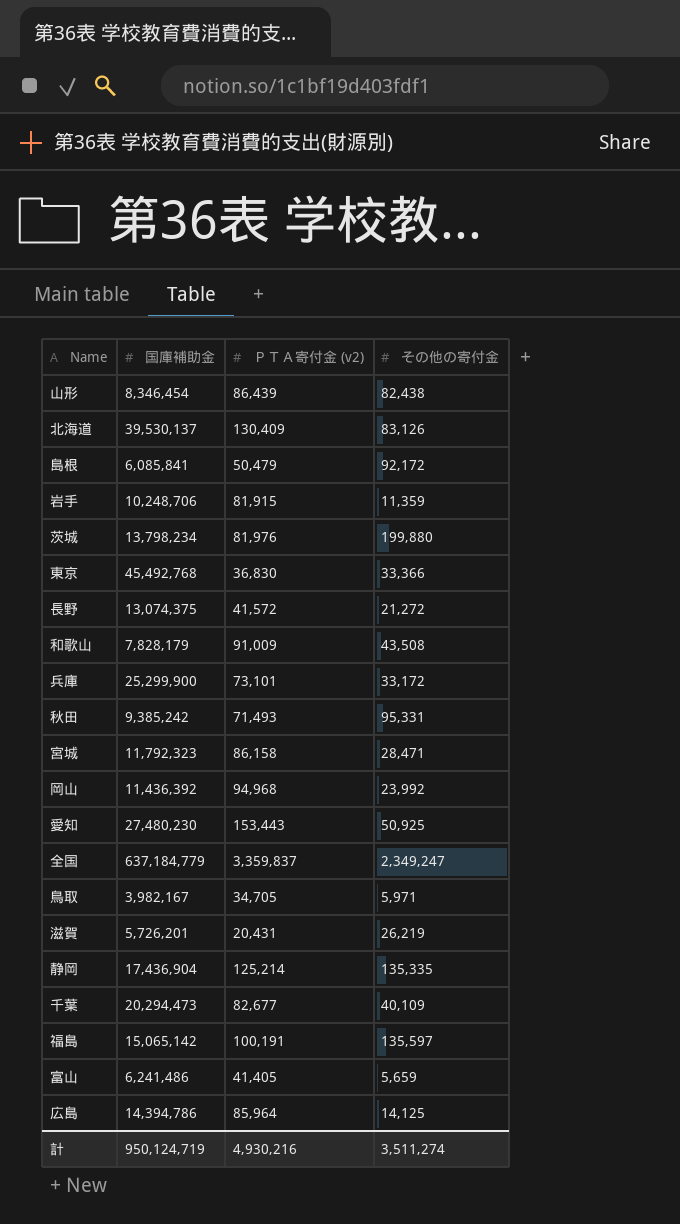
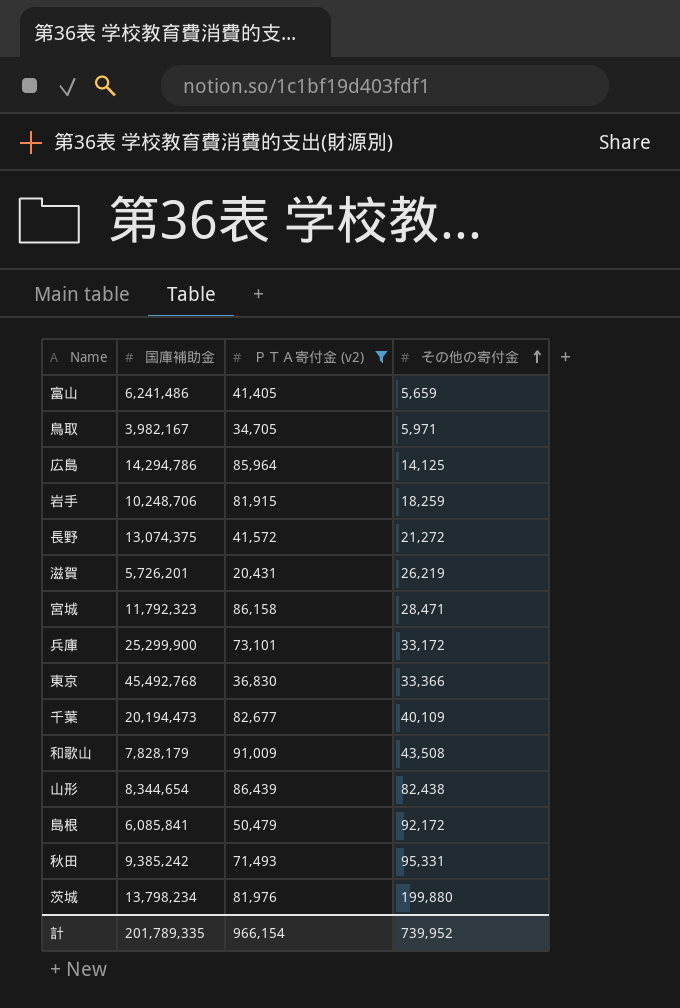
filter: none -> ＰＴＡ寄付金 (v2) <= 91,009
row order: none -> その他の寄付金 ascending
広島 | 国庫補助金: 14,394,786 -> 14,294,786
岩手 | その他の寄付金: 11,359 -> 18,259
千葉 | 国庫補助金: 20,294,473 -> 20,194,473
山形 | 国庫補助金: 8,346,454 -> 8,344,654
計 | 国庫補助金: 950,124,719 -> 201,789,335
計 | ＰＴＡ寄付金 (v2): 4,930,216 -> 966,154
計 | その他の寄付金: 3,511,274 -> 739,952

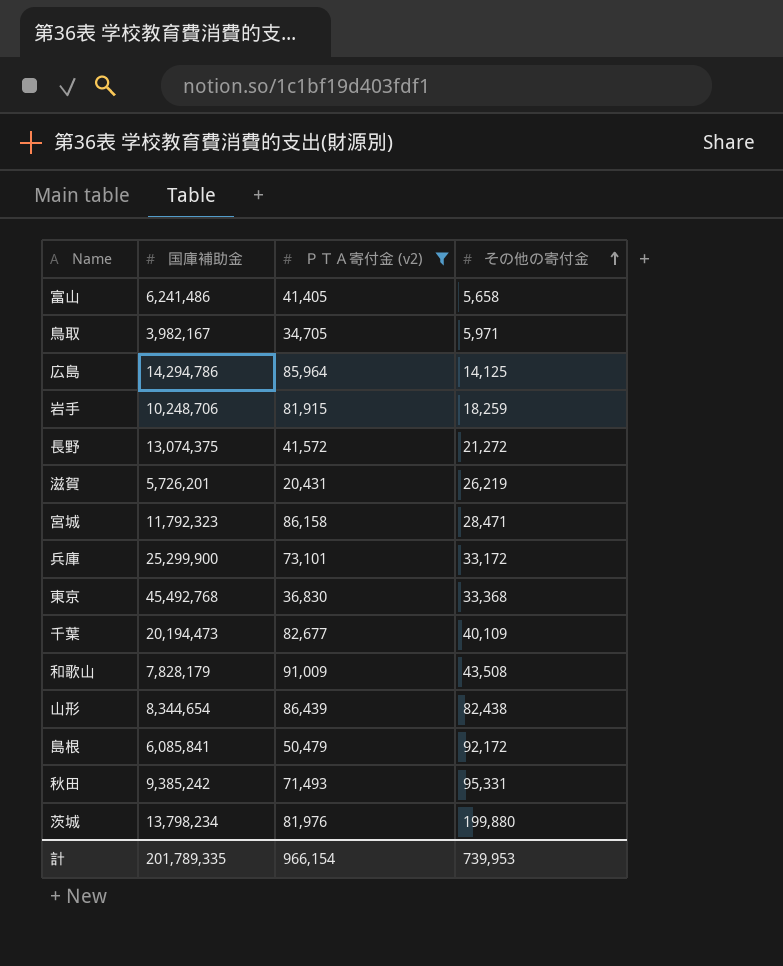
富山 | その他の寄付金: 5,659 -> 5,658
東京 | その他の寄付金: 33,366 -> 33,368
計 | その他の寄付金: 739,952 -> 739,953

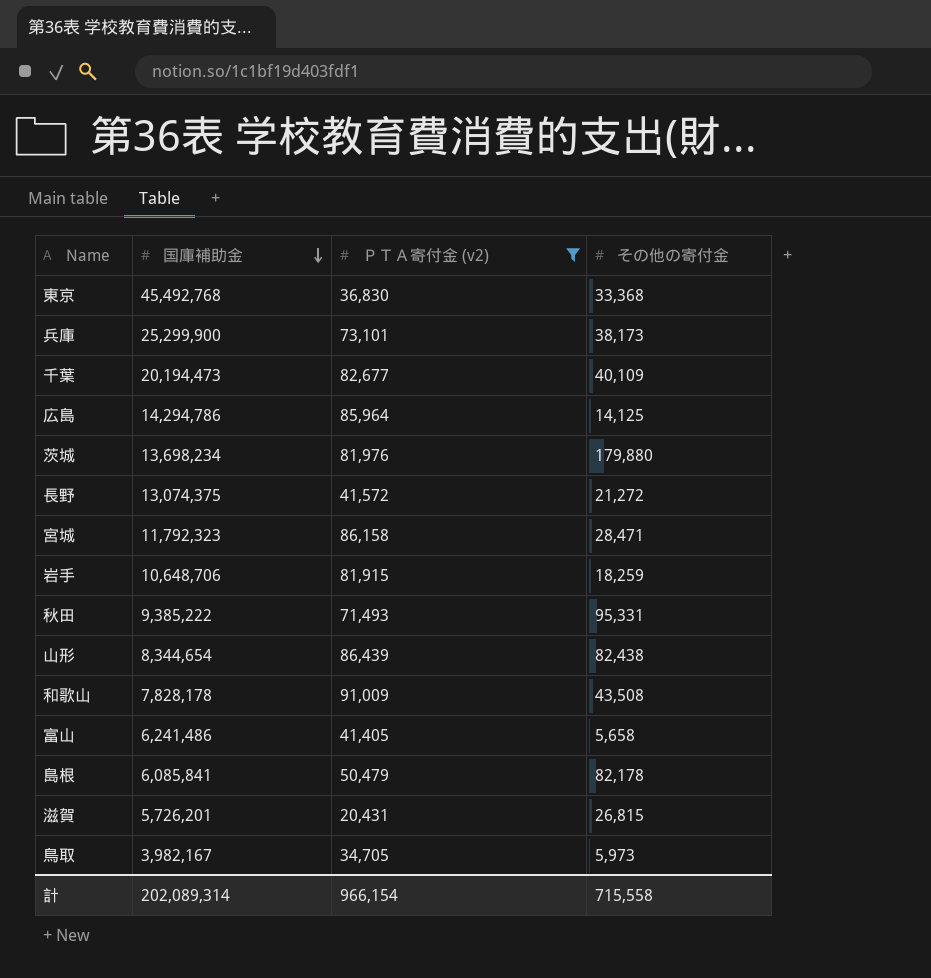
row order: その他の寄付金 ascending -> 国庫補助金 descending
兵庫 | その他の寄付金: 33,172 -> 38,173
茨城 | 国庫補助金: 13,798,234 -> 13,698,234
茨城 | その他の寄付金: 199,880 -> 179,880
岩手 | 国庫補助金: 10,248,706 -> 10,648,706
秋田 | 国庫補助金: 9,385,242 -> 9,385,222
和歌山 | 国庫補助金: 7,828,179 -> 7,828,178
島根 | その他の寄付金: 92,172 -> 82,178
滋賀 | その他の寄付金: 26,219 -> 26,815
鳥取 | その他の寄付金: 5,971 -> 5,973
計 | 国庫補助金: 201,789,335 -> 202,089,314
計 | その他の寄付金: 739,953 -> 715,558

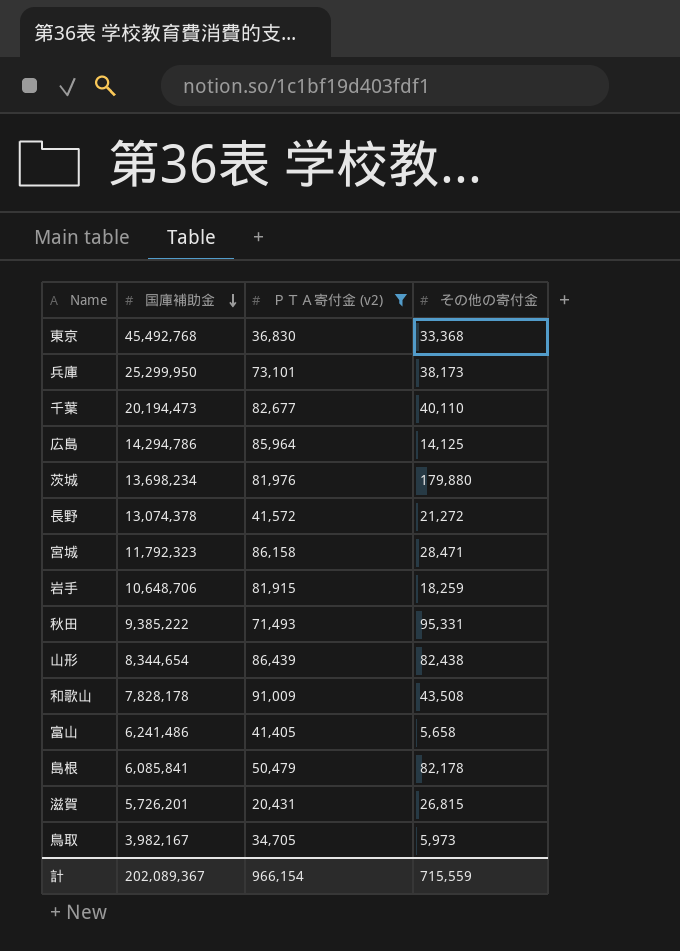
兵庫 | 国庫補助金: 25,299,900 -> 25,299,950
千葉 | その他の寄付金: 40,109 -> 40,110
長野 | 国庫補助金: 13,074,375 -> 13,074,378
計 | 国庫補助金: 202,089,314 -> 202,089,367
計 | その他の寄付金: 715,558 -> 715,559

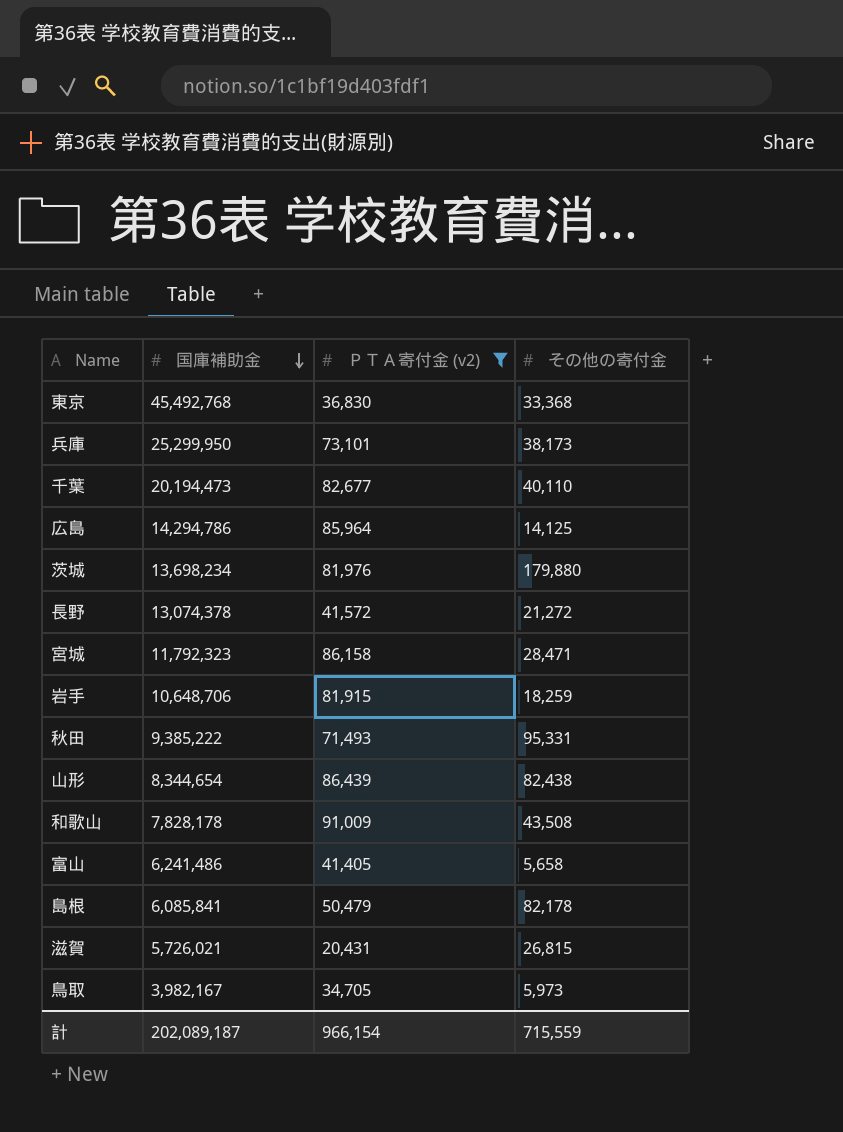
滋賀 | 国庫補助金: 5,726,201 -> 5,726,021
計 | 国庫補助金: 202,089,367 -> 202,089,187

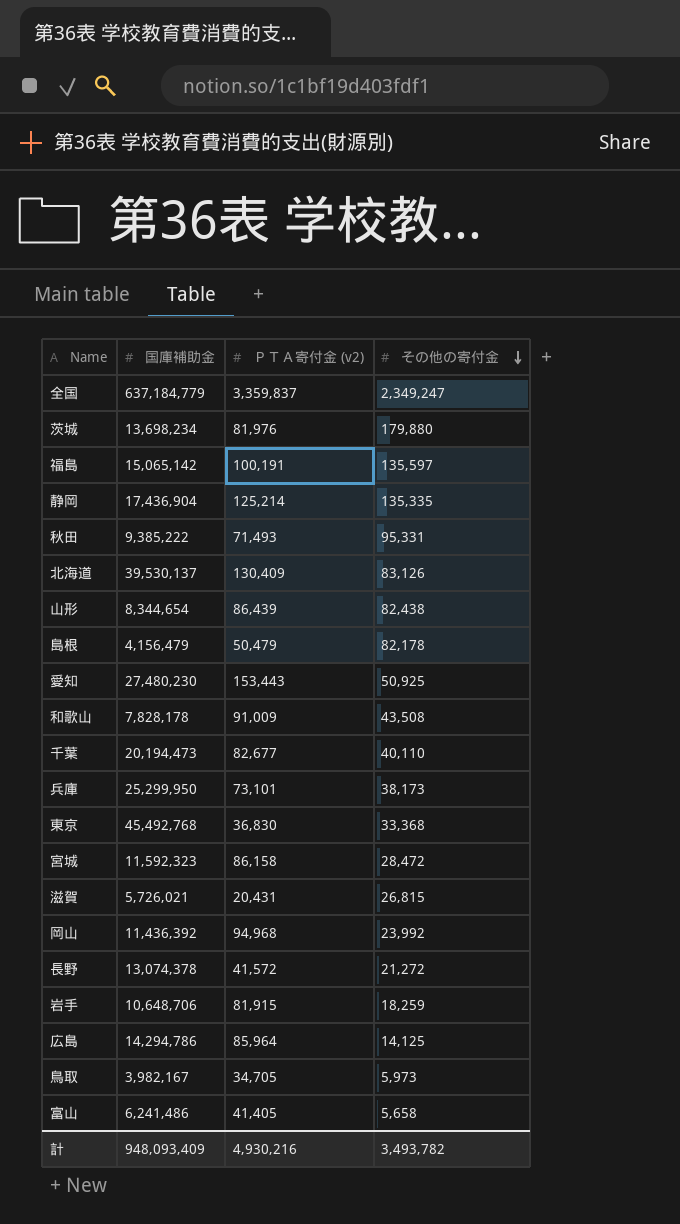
filter: ＰＴＡ寄付金 (v2) <= 91,009 -> none
row order: 国庫補助金 descending -> その他の寄付金 descending
島根 | 国庫補助金: 6,085,841 -> 4,156,479
宮城 | 国庫補助金: 11,792,323 -> 11,592,323
宮城 | その他の寄付金: 28,471 -> 28,472
計 | 国庫補助金: 202,089,187 -> 948,093,409
計 | ＰＴＡ寄付金 (v2): 966,154 -> 4,930,216
計 | その他の寄付金: 715,559 -> 3,493,782

